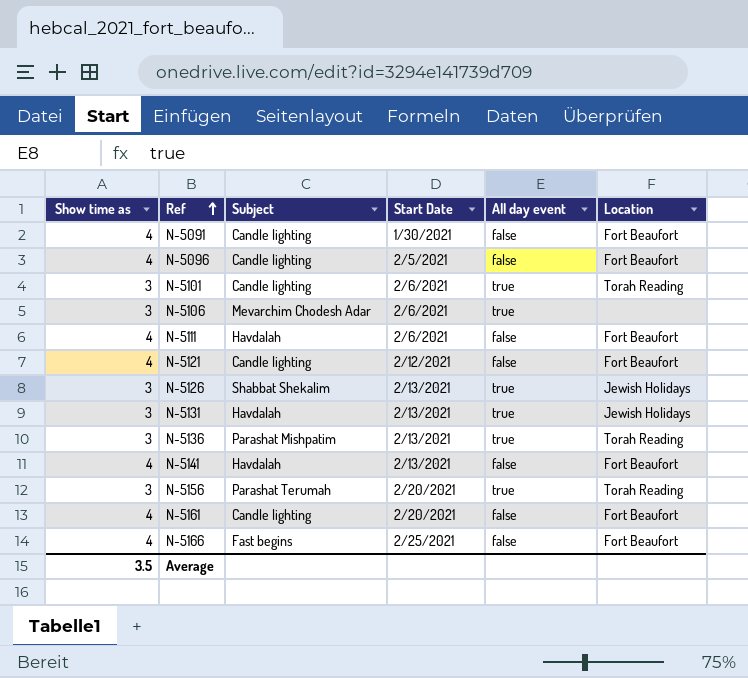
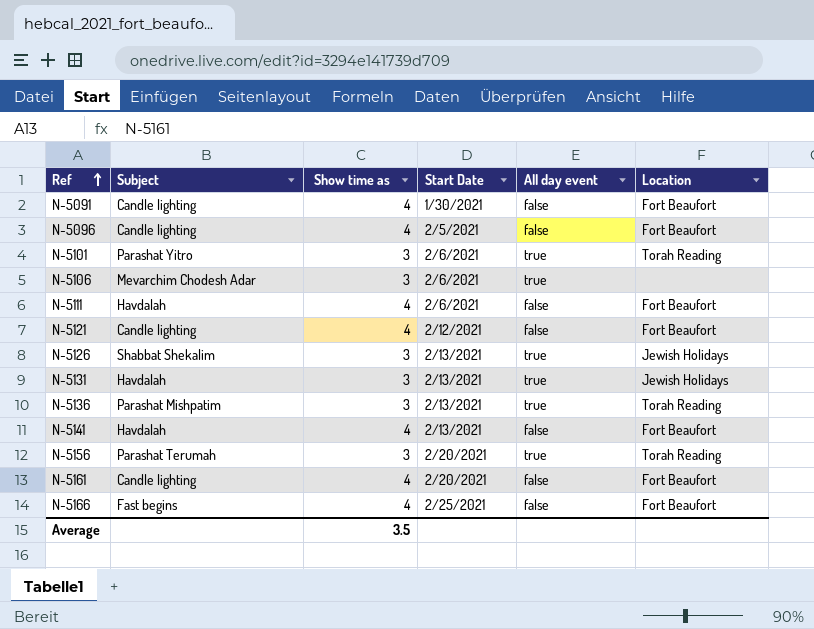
column Show time as | position: 1 -> 3
N-5101 | Subject: Candle lighting -> Parashat Yitro

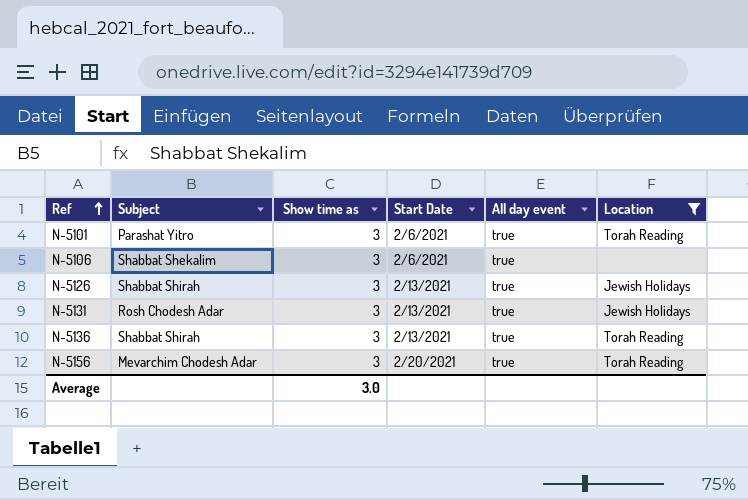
filter: none -> Location != Fort Beaufort
N-5106 | Subject: Mevarchim Chodesh Adar -> Shabbat Shekalim
N-5126 | Subject: Shabbat Shekalim -> Shabbat Shirah
N-5131 | Subject: Havdalah -> Rosh Chodesh Adar
N-5136 | Subject: Parashat Mishpatim -> Shabbat Shirah
N-5156 | Subject: Parashat Terumah -> Mevarchim Chodesh Adar
Average | Show time as: 3.5 -> 3.0

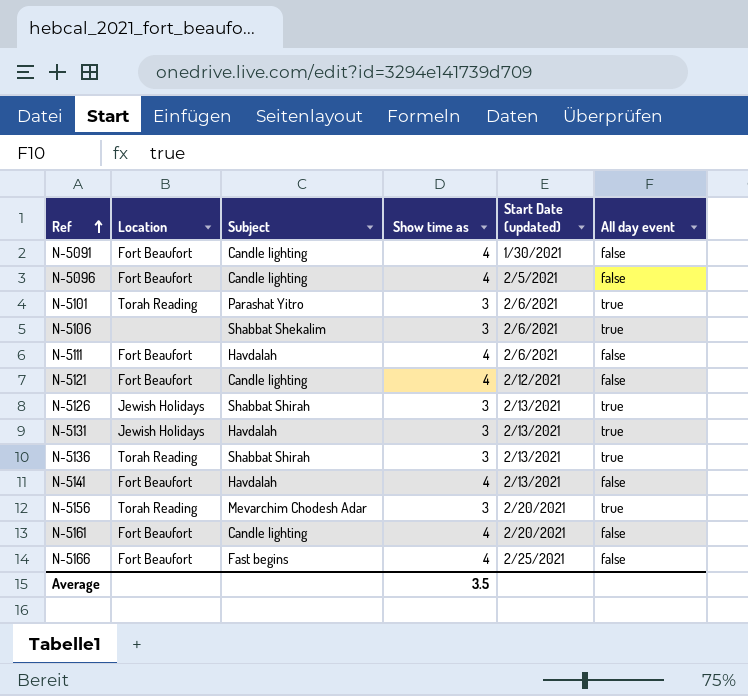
filter: Location != Fort Beaufort -> none
column Location | position: 6 -> 2
column name: Start Date -> Start Date (updated)
N-5131 | Subject: Rosh Chodesh Adar -> Havdalah
Average | Show time as: 3.0 -> 3.5

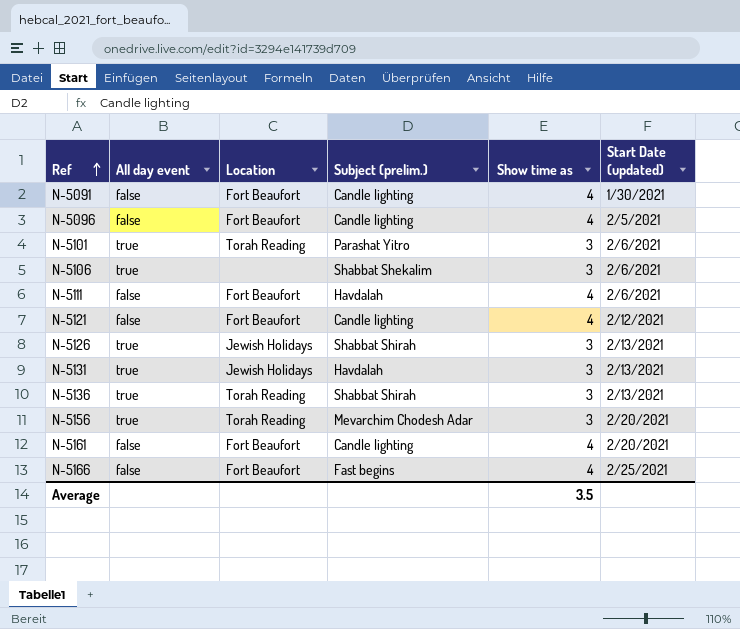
column All day event | position: 6 -> 2
column name: Subject -> Subject (prelim.)
row N-5141: Fort Beaufort | Havdalah | 4 | 2/13/2021 | false -> none

